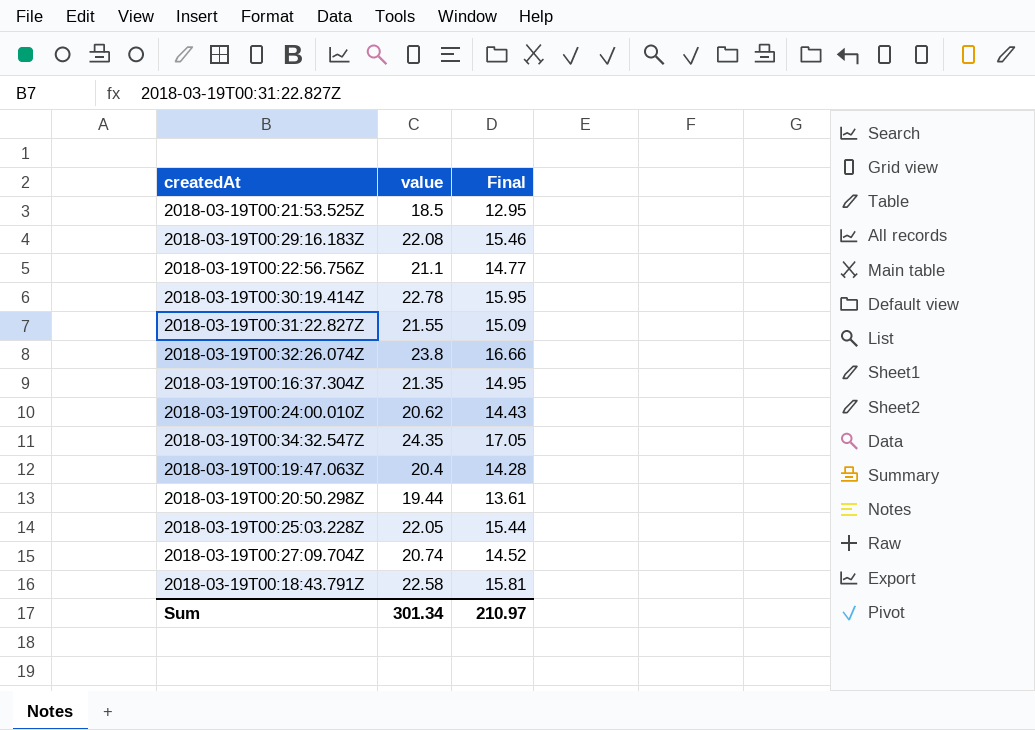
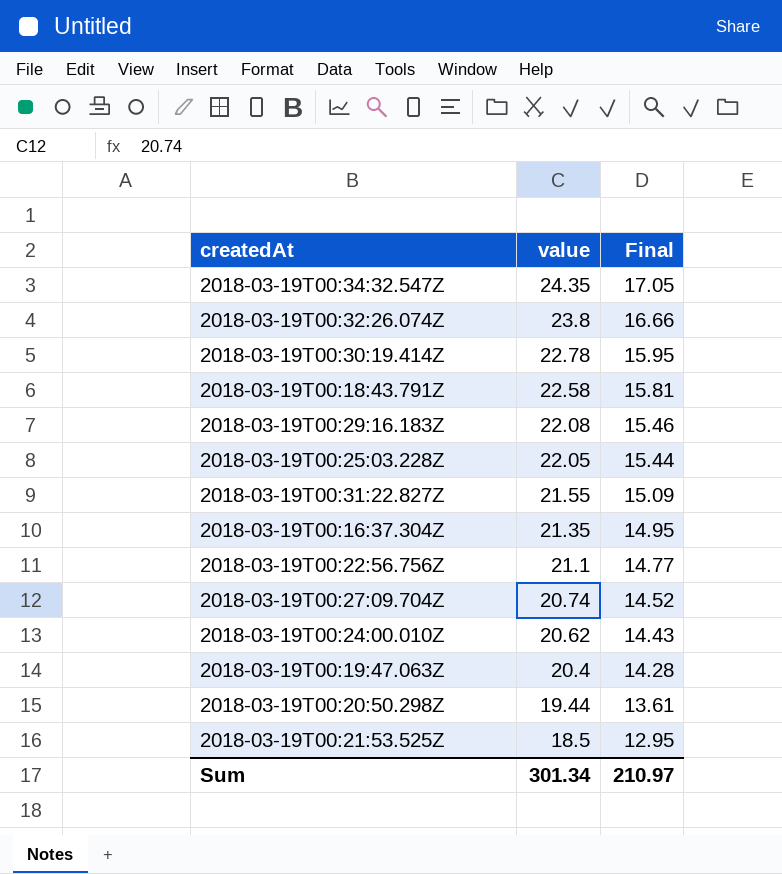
row order: none -> value descending

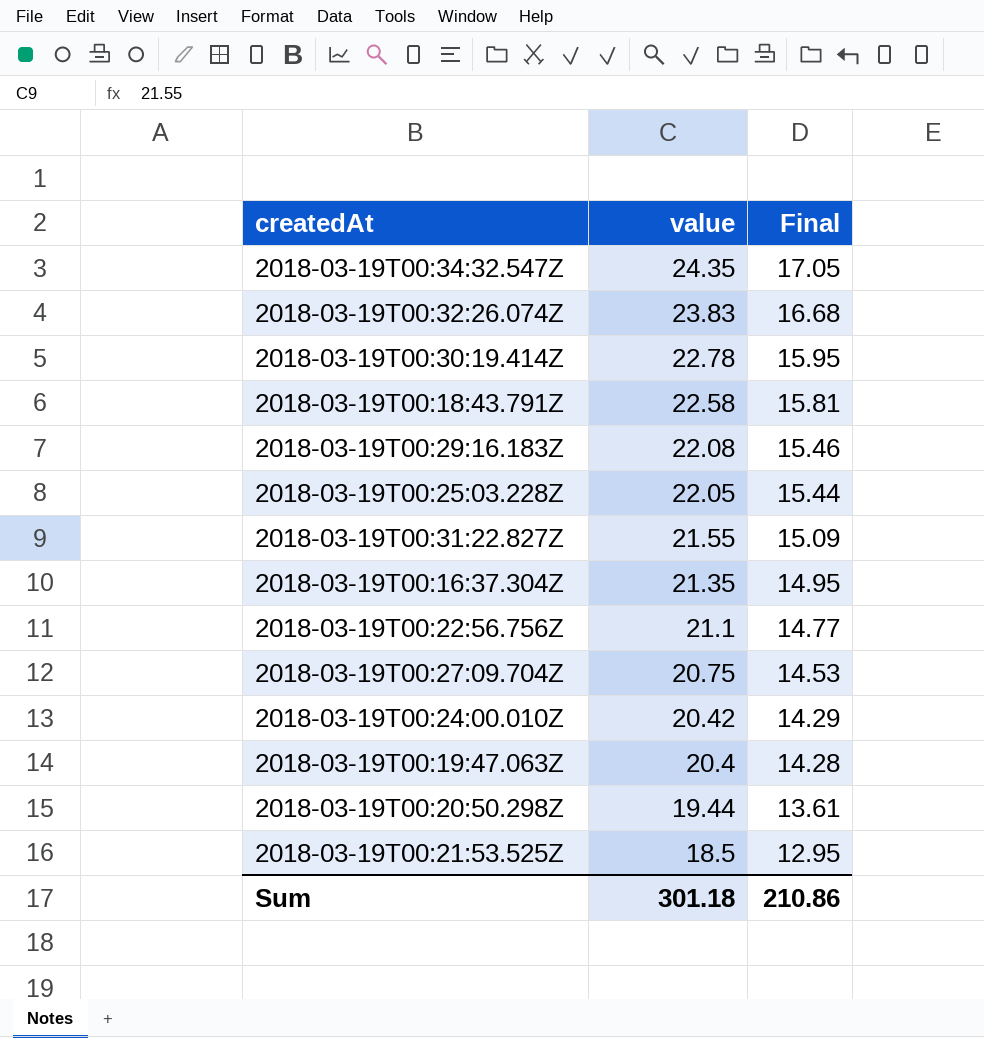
2018-03-19T00:32:26.074Z | value: 23.8 -> 23.83
2018-03-19T00:32:26.074Z | Final: 16.66 -> 16.68
2018-03-19T00:27:09.704Z | value: 20.74 -> 20.75
2018-03-19T00:27:09.704Z | Final: 14.52 -> 14.53
2018-03-19T00:24:00.010Z | value: 20.62 -> 20.42
2018-03-19T00:24:00.010Z | Final: 14.43 -> 14.29
Sum | value: 301.34 -> 301.18
Sum | Final: 210.97 -> 210.86

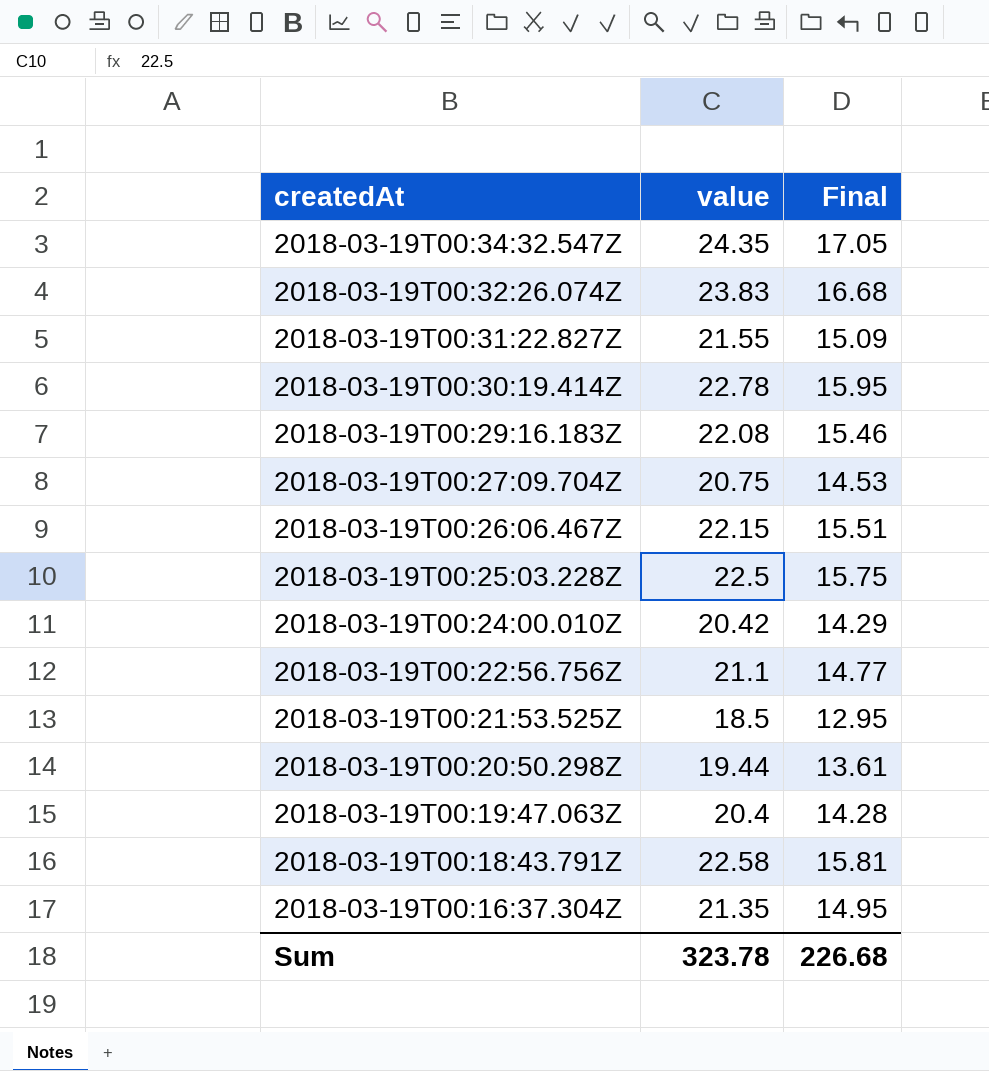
row order: value descending -> createdAt descending
row 2018-03-19T00:26:06.467Z: none -> 22.15 | 15.51
2018-03-19T00:25:03.228Z | value: 22.05 -> 22.5
2018-03-19T00:25:03.228Z | Final: 15.44 -> 15.75
Sum | value: 301.18 -> 323.78
Sum | Final: 210.86 -> 226.68

